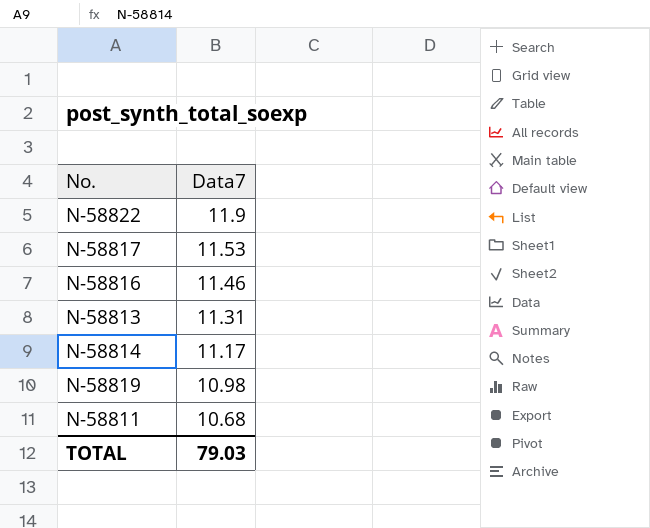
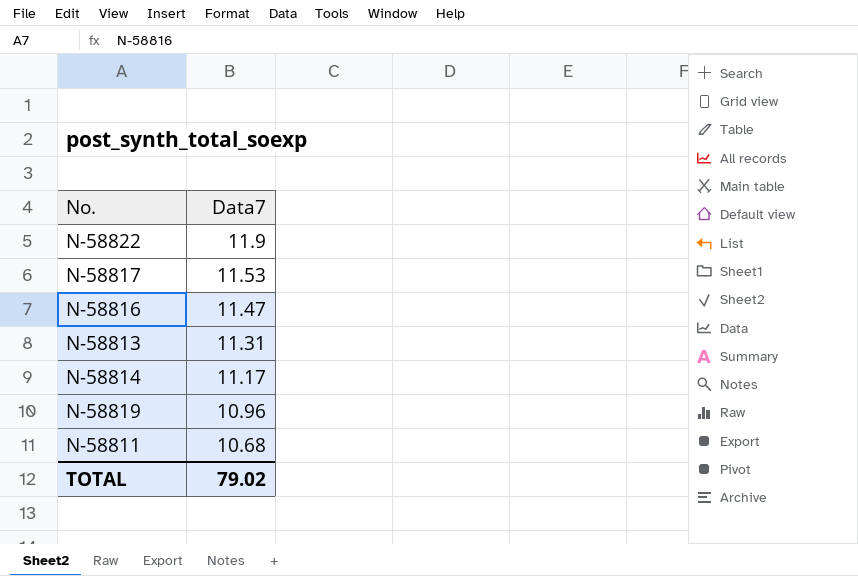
N-58816 | Data7: 11.46 -> 11.47
N-58819 | Data7: 10.98 -> 10.96
TOTAL | Data7: 79.03 -> 79.02

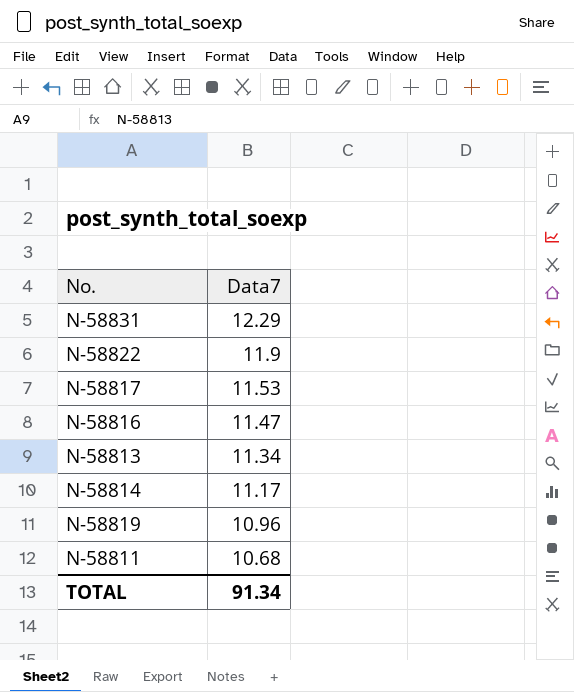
row N-58831: none -> 12.29
N-58813 | Data7: 11.31 -> 11.34
TOTAL | Data7: 79.02 -> 91.34

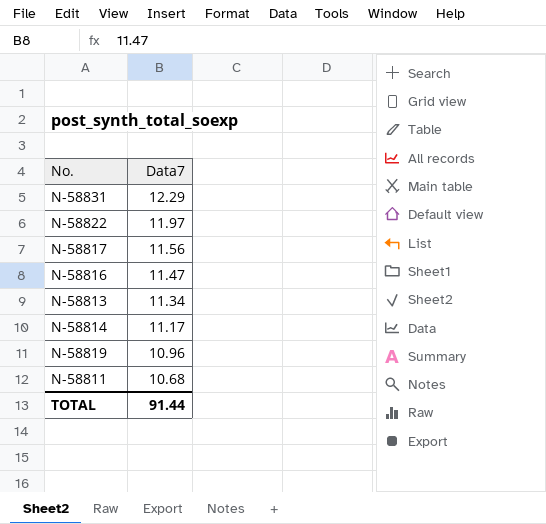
N-58822 | Data7: 11.9 -> 11.97
N-58817 | Data7: 11.53 -> 11.56
TOTAL | Data7: 91.34 -> 91.44

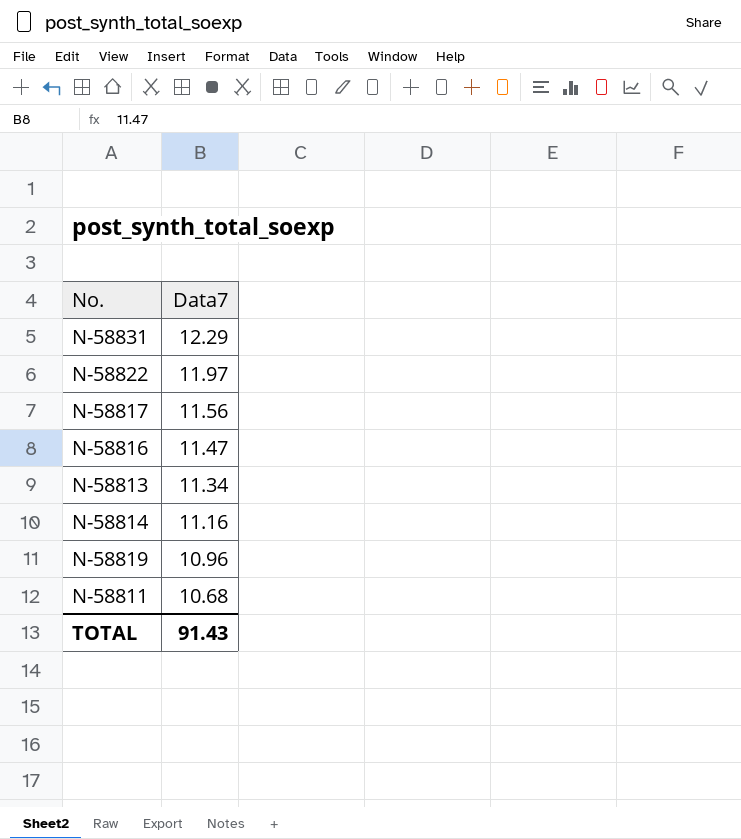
N-58814 | Data7: 11.17 -> 11.16
TOTAL | Data7: 91.44 -> 91.43

